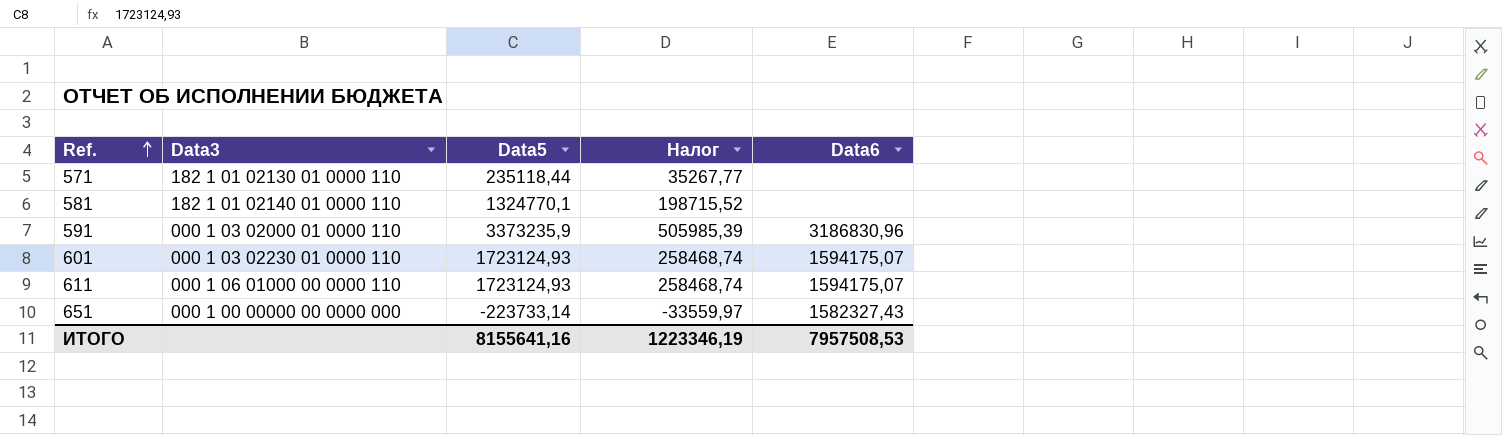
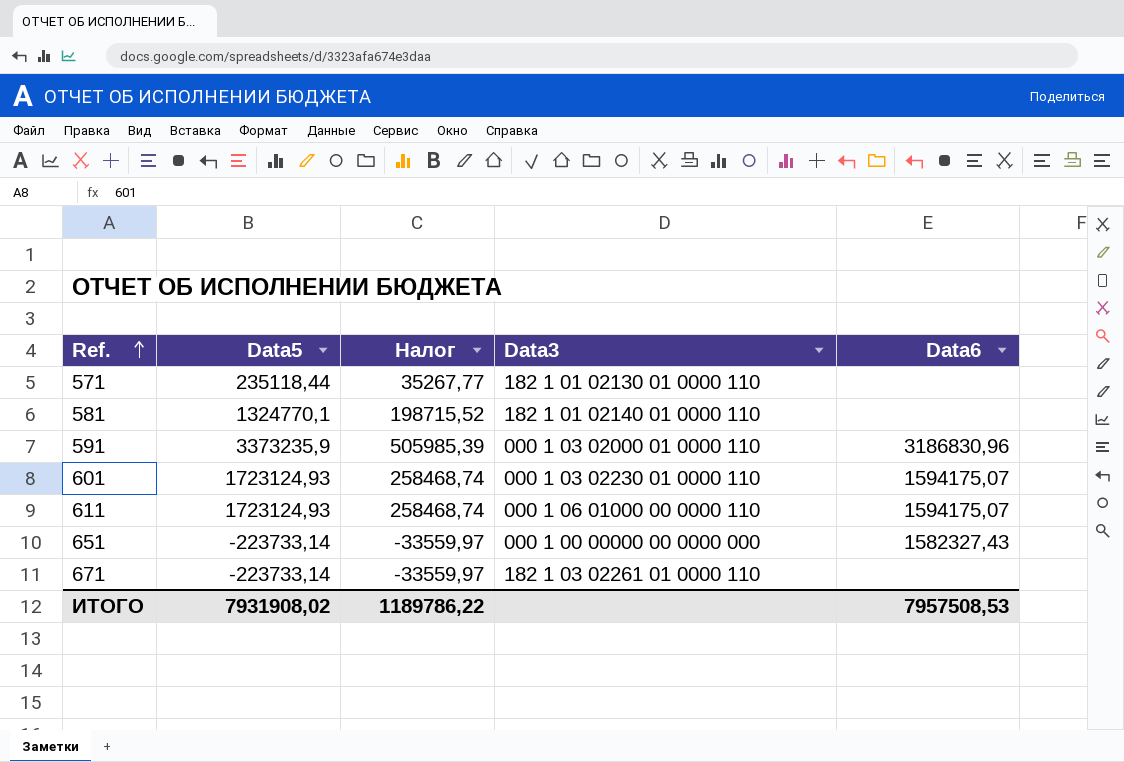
column Data3 | position: 2 -> 4
row 671: none -> -223733,14 | -33559,97 | 182 1 03 02261 01 0000 110 | none
ИТОГО | Data5: 8155641,16 -> 7931908,02
ИТОГО | Налог: 1223346,19 -> 1189786,22

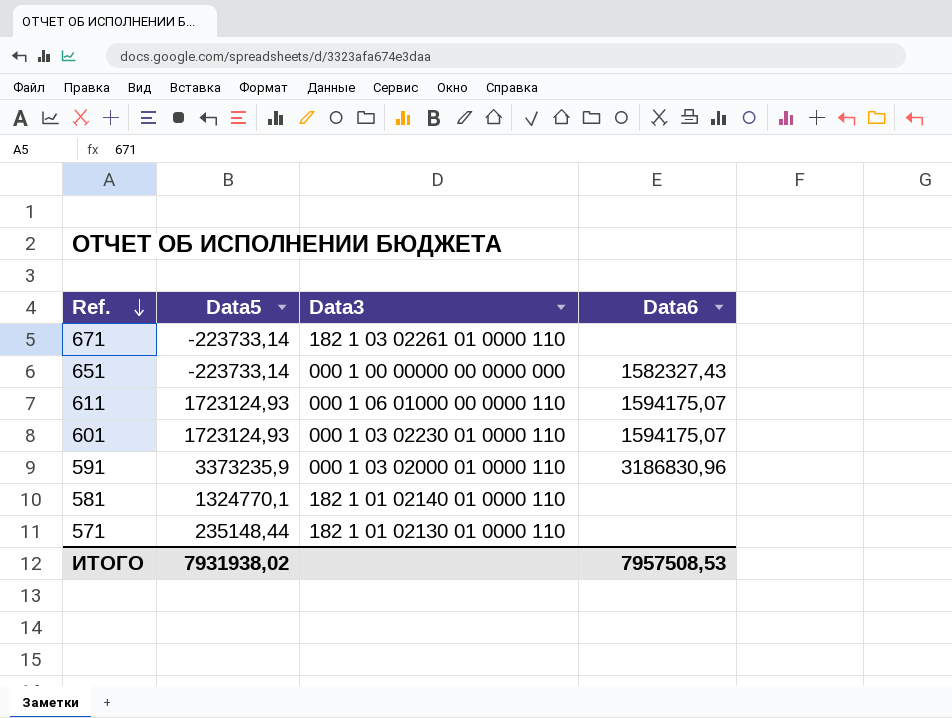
row order: Ref. ascending -> Ref. descending
column Налог | formula: [Data5] * 0,15 -> none
571 | Data5: 235118,44 -> 235148,44
ИТОГО | Data5: 7931908,02 -> 7931938,02

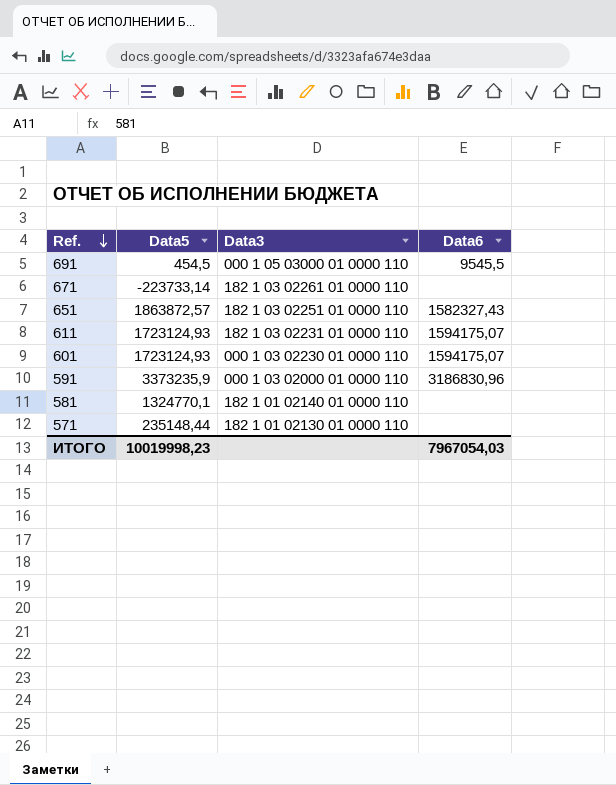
row 691: none -> 454,5 | 000 1 05 03000 01 0000 110 | 9545,5
651 | Data5: -223733,14 -> 1863872,57
651 | Data3: 000 1 00 00000 00 0000 000 -> 182 1 03 02251 01 0000 110
611 | Data3: 000 1 06 01000 00 0000 110 -> 182 1 03 02231 01 0000 110
ИТОГО | Data5: 7931938,02 -> 10019998,23
ИТОГО | Data6: 7957508,53 -> 7967054,03

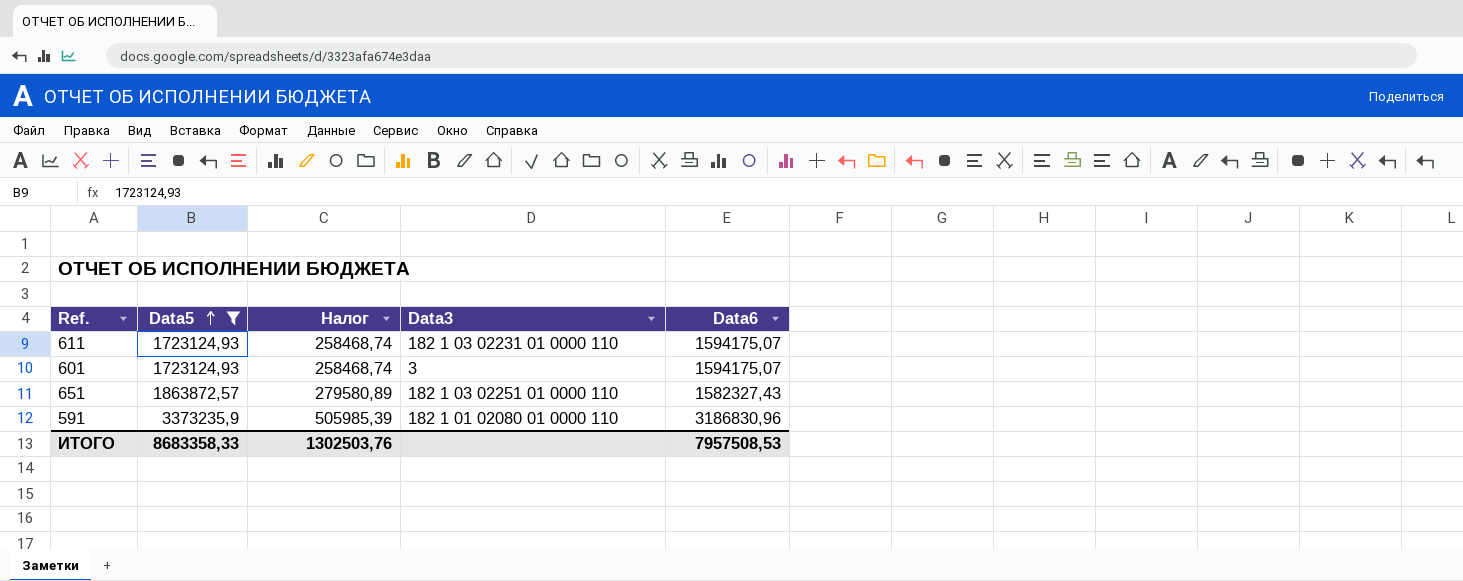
filter: none -> Data5 >= 1723124,93
row order: Ref. descending -> Data5 ascending
column Налог | formula: none -> [Data5] * 0,15
601 | Data3: 000 1 03 02230 01 0000 110 -> 3
591 | Data3: 000 1 03 02000 01 0000 110 -> 182 1 01 02080 01 0000 110
ИТОГО | Data5: 10019998,23 -> 8683358,33
ИТОГО | Data6: 7967054,03 -> 7957508,53

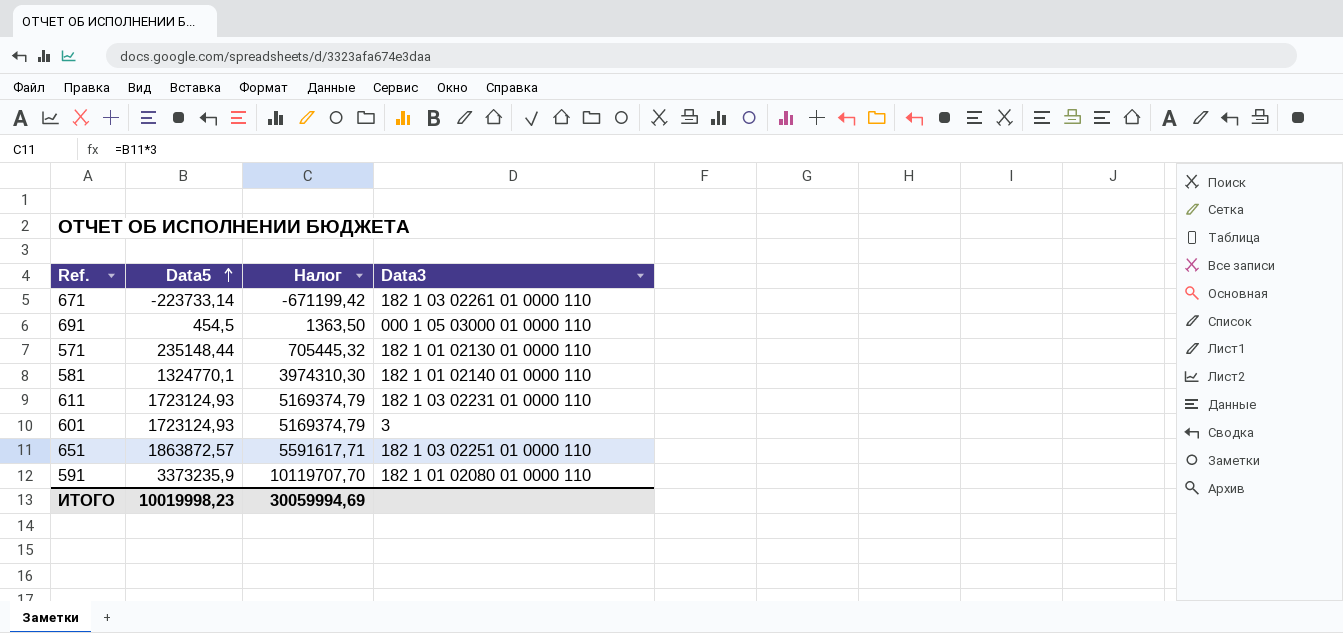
filter: Data5 >= 1723124,93 -> none
column Data6 | position: 5 -> none
column Налог | formula: [Data5] * 0,15 -> [Data5] * 3
ИТОГО | Data5: 8683358,33 -> 10019998,23
ИТОГО | Налог: 1302503,76 -> 30059994,69

